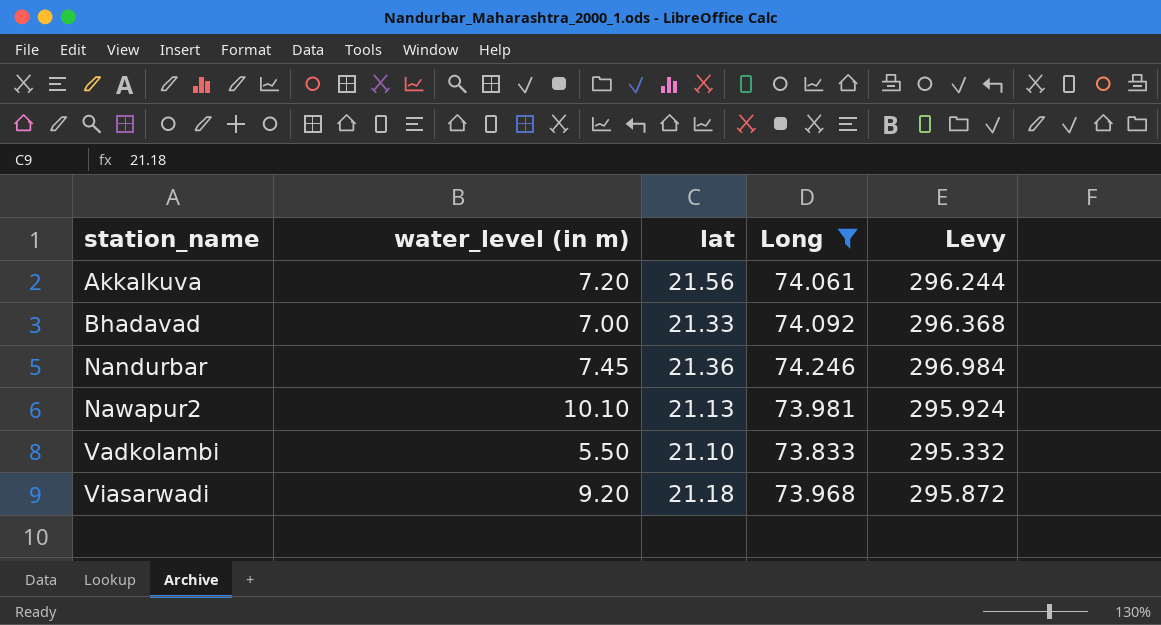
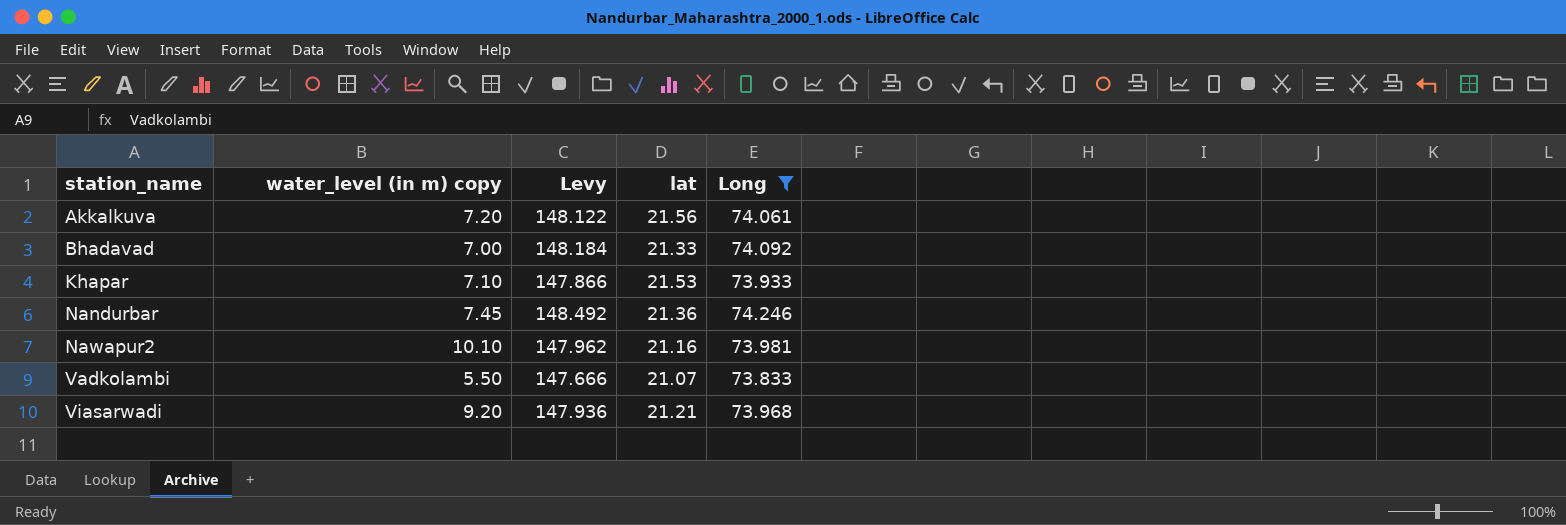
column name: water_level (in m) -> water_level (in m) copy
column Levy | formula: [Long] * 4 -> [Long] * 2
column Levy | position: 5 -> 3
row Khapar: none -> 7.10 | 147.866 | 21.53 | 73.933
Nawapur2 | lat: 21.13 -> 21.16
Vadkolambi | lat: 21.10 -> 21.07
Viasarwadi | lat: 21.18 -> 21.21

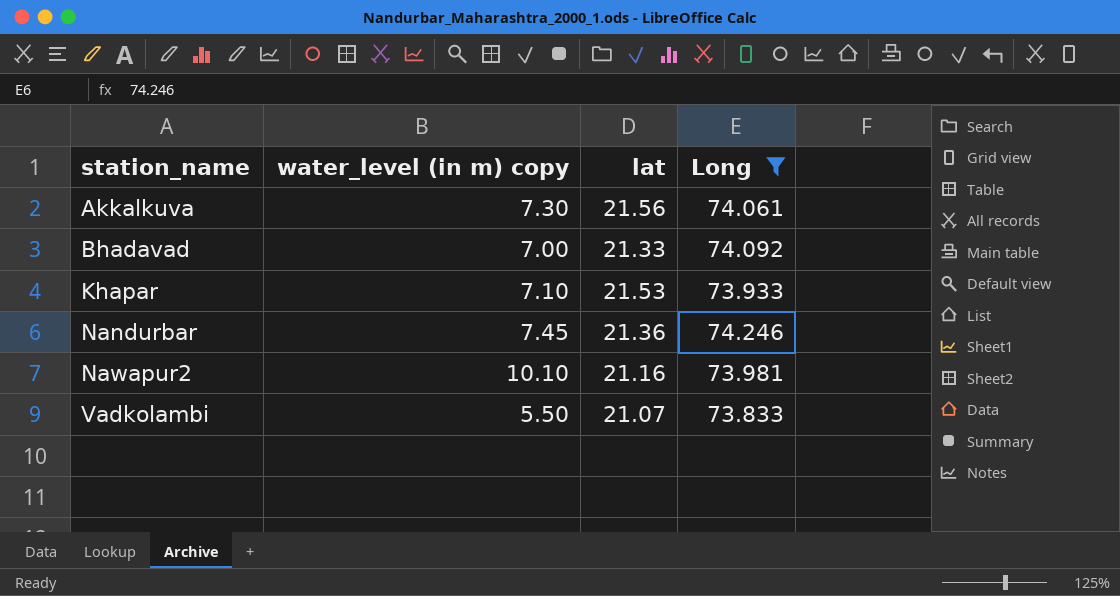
column Levy | formula: [Long] * 2 -> none
row Viasarwadi: 9.20 | 147.936 | 21.21 | 73.968 -> none
Akkalkuva | water_level (in m) copy: 7.20 -> 7.30

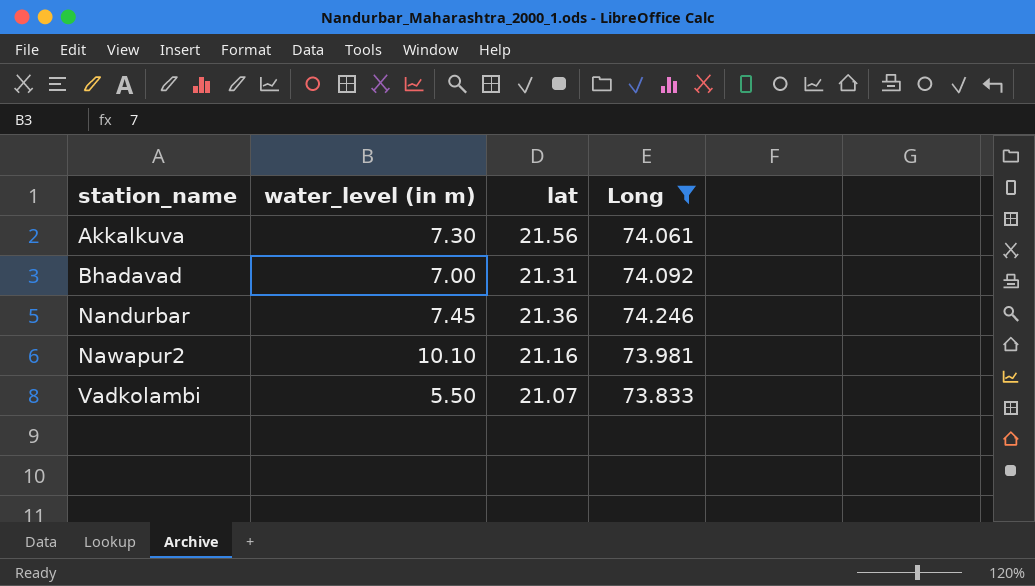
column name: water_level (in m) copy -> water_level (in m)
row Khapar: 7.10 | 21.53 | 73.933 -> none
Bhadavad | lat: 21.33 -> 21.31

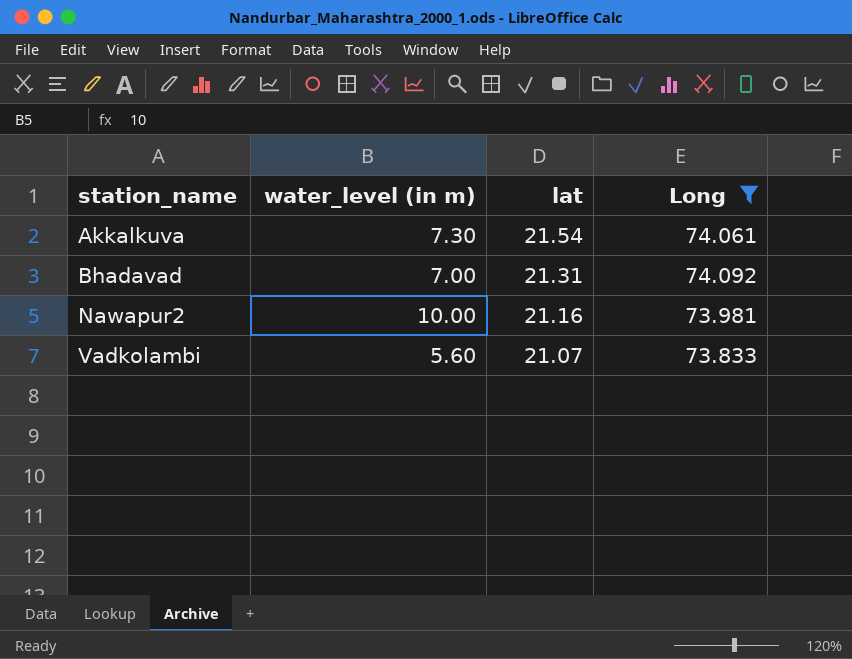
row Nandurbar: 7.45 | 21.36 | 74.246 -> none
Akkalkuva | lat: 21.56 -> 21.54
Nawapur2 | water_level (in m): 10.10 -> 10.00
Vadkolambi | water_level (in m): 5.50 -> 5.60

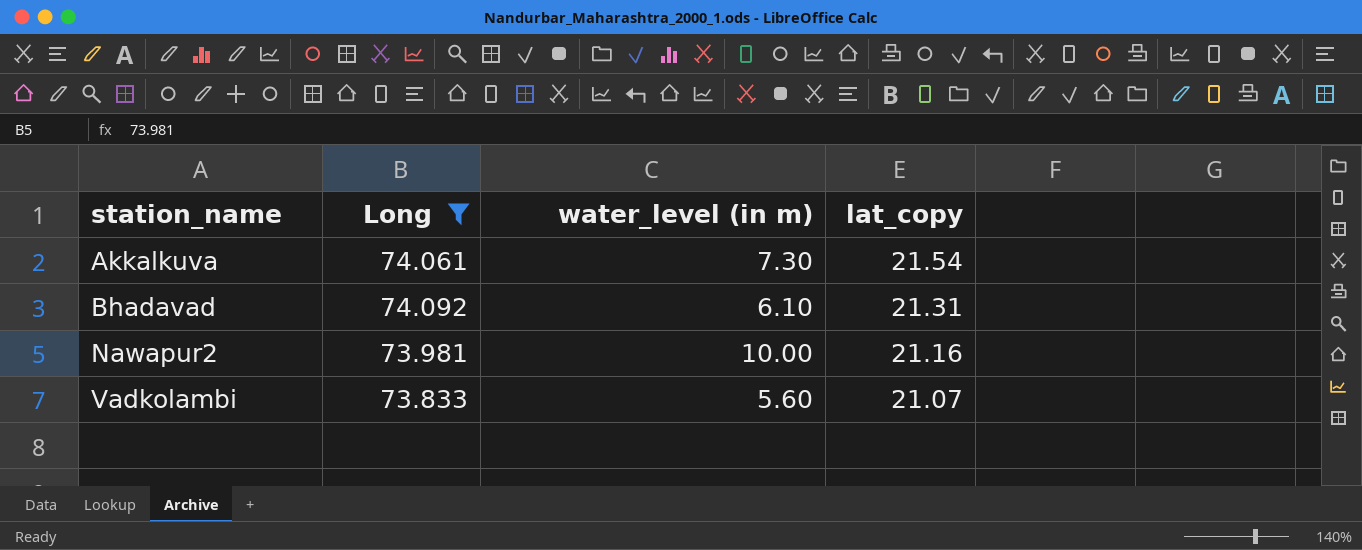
column Long | position: 4 -> 2
column name: lat -> lat_copy
Bhadavad | water_level (in m): 7.00 -> 6.10

